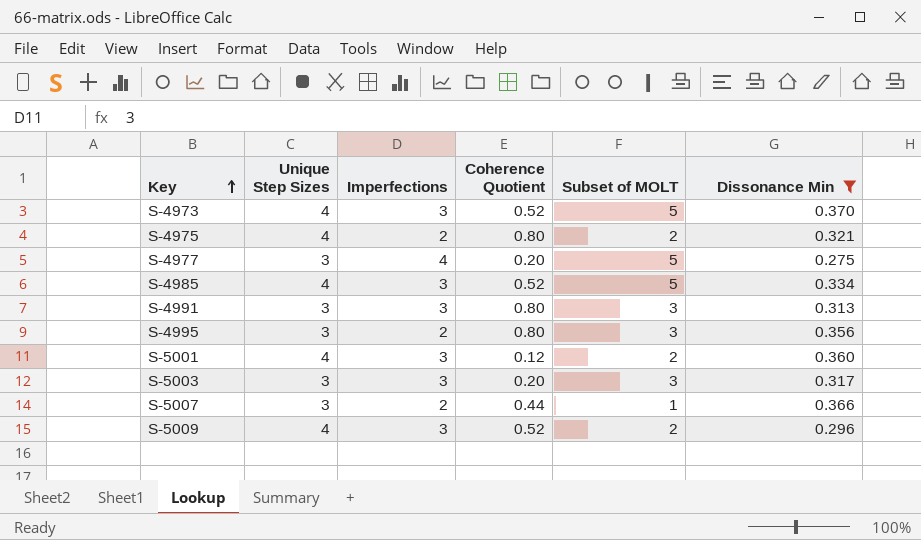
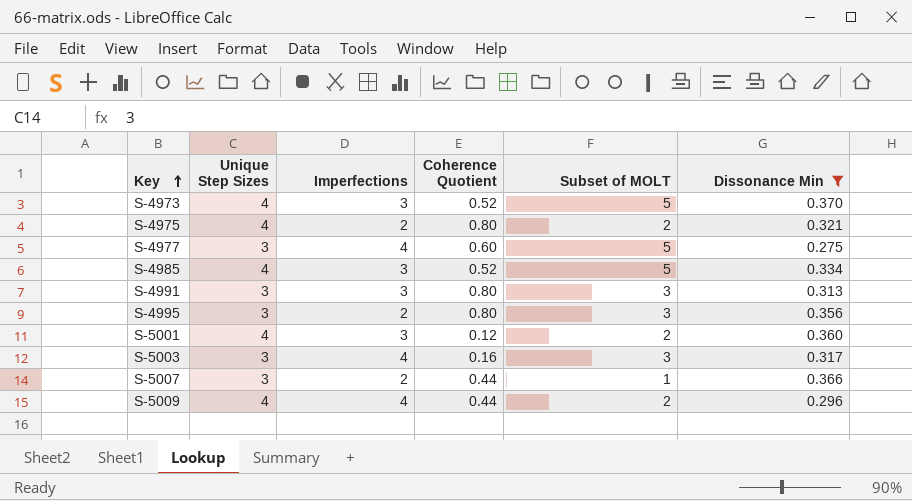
S-4977 | Coherence Quotient: 0.20 -> 0.60
S-5003 | Imperfections: 3 -> 4
S-5003 | Coherence Quotient: 0.20 -> 0.16
S-5009 | Imperfections: 3 -> 4
S-5009 | Coherence Quotient: 0.52 -> 0.44

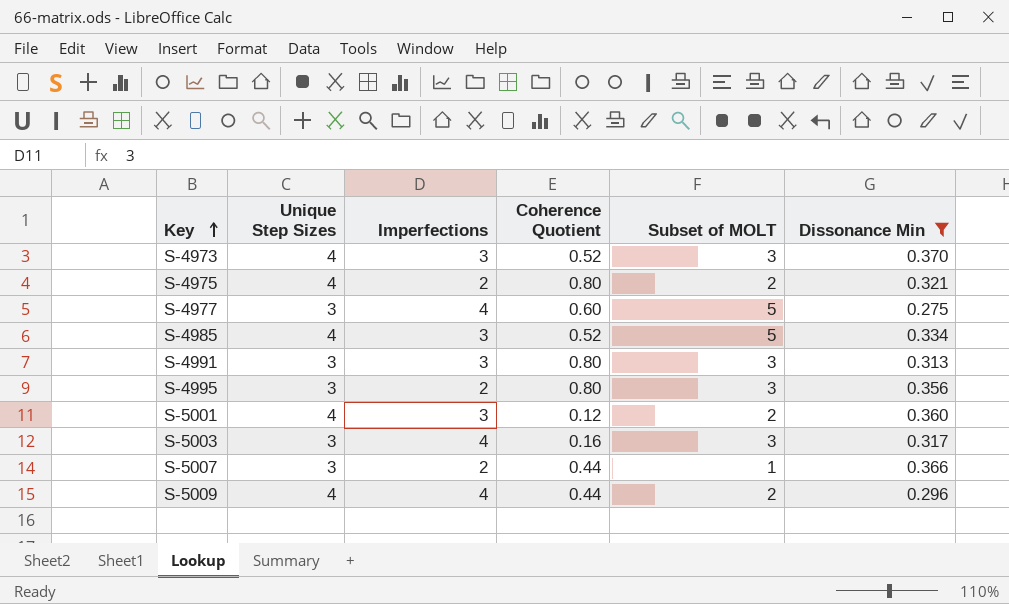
S-4973 | Subset of MOLT: 5 -> 3

